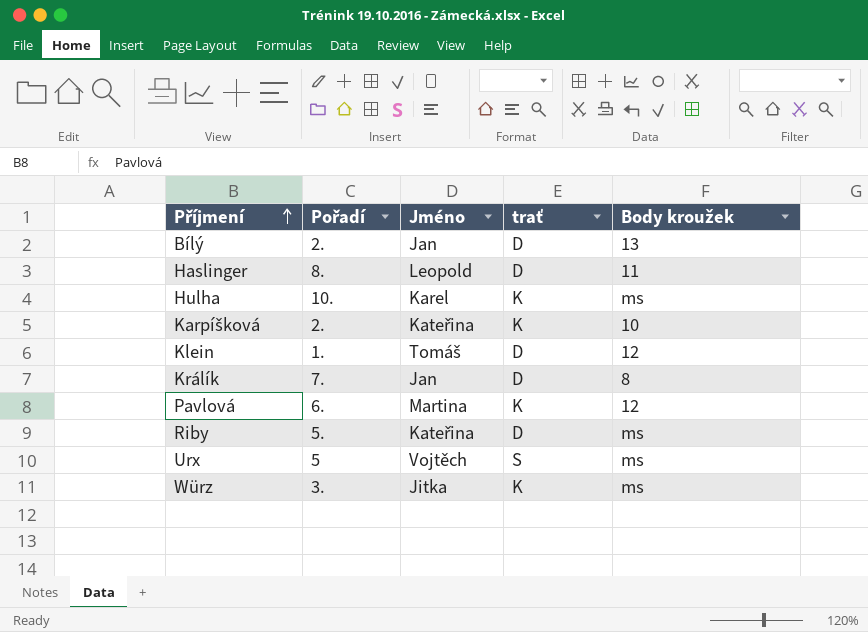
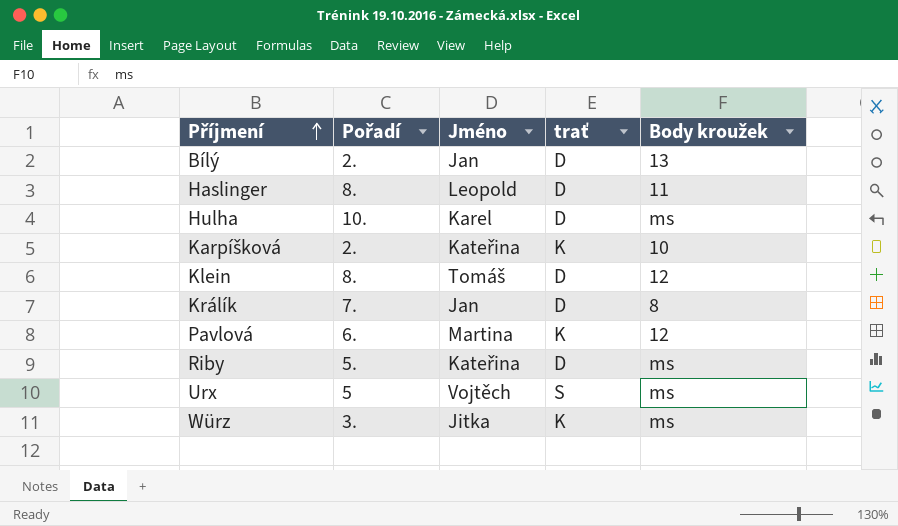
Hulha | trať: K -> D
Klein | Pořadí: 1. -> 8.

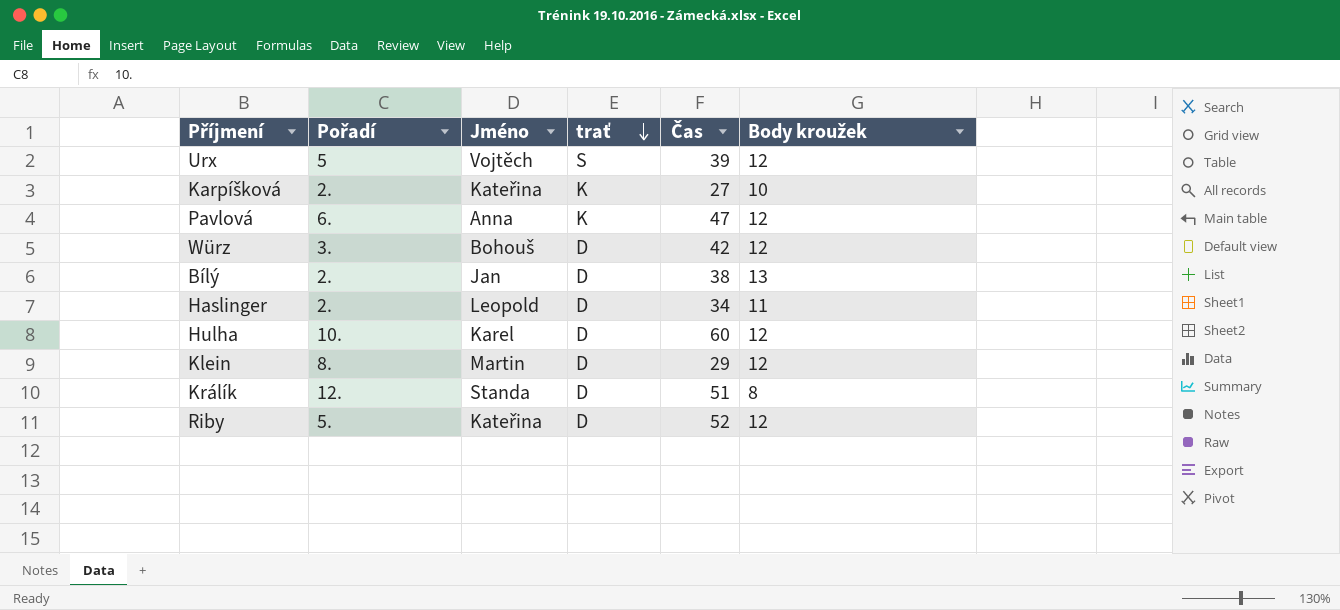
row order: Příjmení ascending -> trať descending
column Čas | position: none -> 5
Urx | Body kroužek: ms -> 12
Pavlová | Jméno: Martina -> Anna
Würz | Jméno: Jitka -> Bohouš
Würz | trať: K -> D
Würz | Body kroužek: ms -> 12
Haslinger | Pořadí: 8. -> 2.
Hulha | Body kroužek: ms -> 12
Klein | Jméno: Tomáš -> Martin
Králík | Pořadí: 7. -> 12.
Králík | Jméno: Jan -> Standa
Riby | Body kroužek: ms -> 12

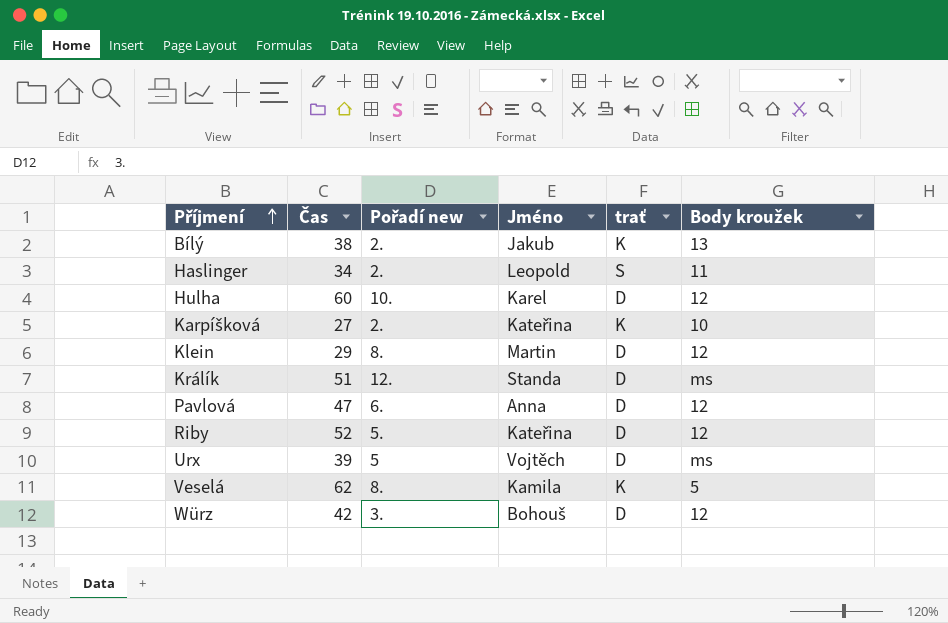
row order: trať descending -> Příjmení ascending
column Čas | position: 5 -> 2
column name: Pořadí -> Pořadí new
Bílý | Jméno: Jan -> Jakub
Bílý | trať: D -> K
Haslinger | trať: D -> S
Králík | Body kroužek: 8 -> ms
Pavlová | trať: K -> D
Urx | trať: S -> D
Urx | Body kroužek: 12 -> ms
row Veselá: none -> 62 | 8. | Kamila | K | 5

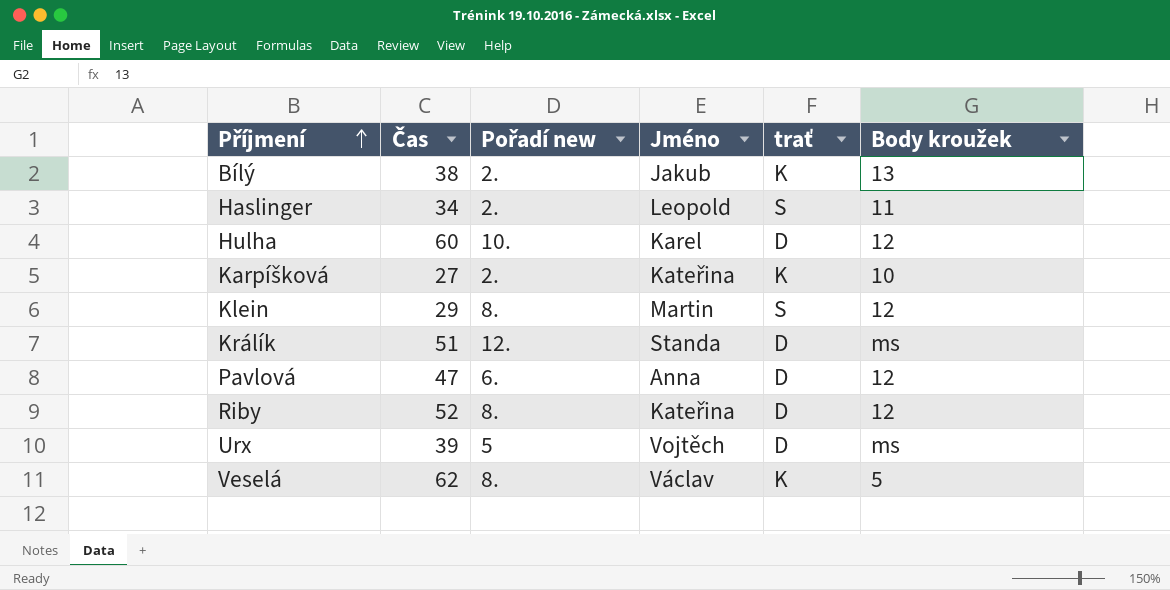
row Würz: 42 | 3. | Bohouš | D | 12 -> none
Klein | trať: D -> S
Riby | Pořadí new: 5. -> 8.
Veselá | Jméno: Kamila -> Václav

